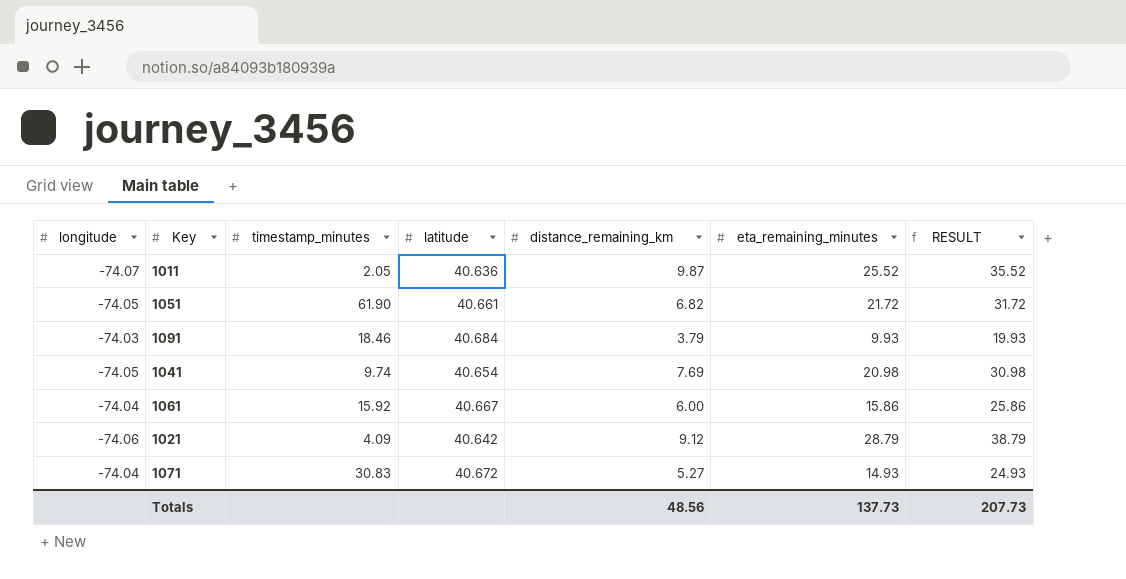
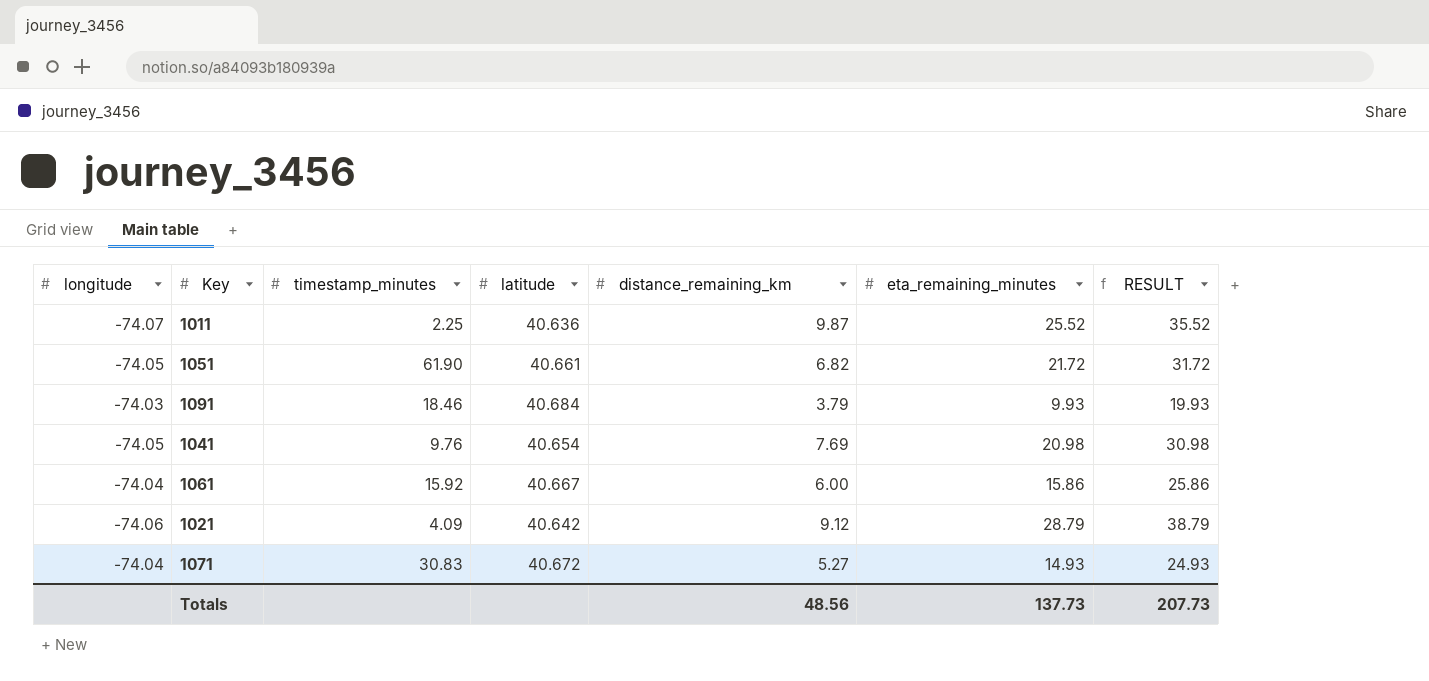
1011 | timestamp_minutes: 2.05 -> 2.25
1041 | timestamp_minutes: 9.74 -> 9.76

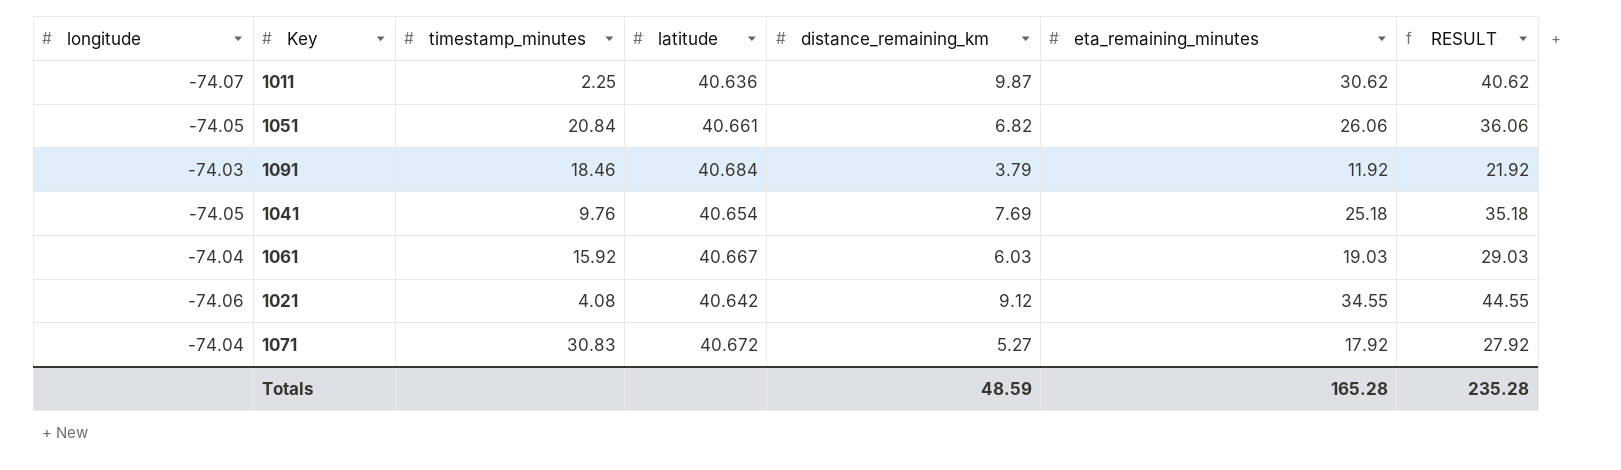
1011 | eta_remaining_minutes: 25.52 -> 30.62
1011 | RESULT: 35.52 -> 40.62
1051 | timestamp_minutes: 61.90 -> 20.84
1051 | eta_remaining_minutes: 21.72 -> 26.06
1051 | RESULT: 31.72 -> 36.06
1091 | eta_remaining_minutes: 9.93 -> 11.92
1091 | RESULT: 19.93 -> 21.92
1041 | eta_remaining_minutes: 20.98 -> 25.18
1041 | RESULT: 30.98 -> 35.18
1061 | distance_remaining_km: 6.00 -> 6.03
1061 | eta_remaining_minutes: 15.86 -> 19.03
1061 | RESULT: 25.86 -> 29.03
1021 | timestamp_minutes: 4.09 -> 4.08
1021 | eta_remaining_minutes: 28.79 -> 34.55
1021 | RESULT: 38.79 -> 44.55
1071 | eta_remaining_minutes: 14.93 -> 17.92
1071 | RESULT: 24.93 -> 27.92
Totals | distance_remaining_km: 48.56 -> 48.59
Totals | eta_remaining_minutes: 137.73 -> 165.28
Totals | RESULT: 207.73 -> 235.28

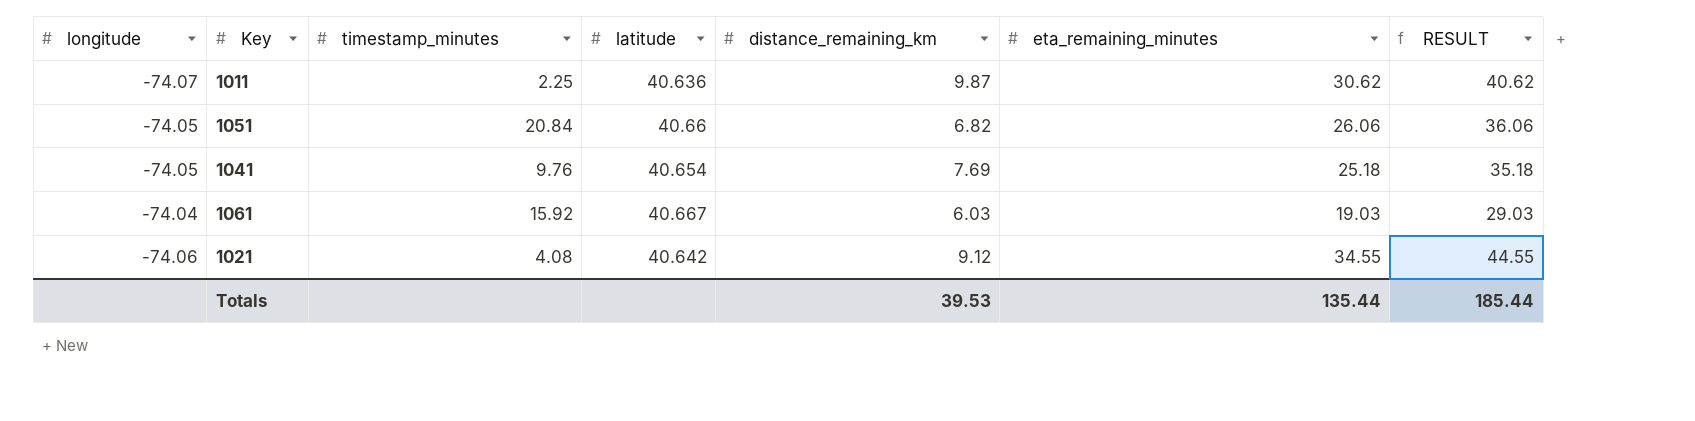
row 1091: -74.03 | 18.46 | 40.684 | 3.79 | 11.92 | 21.92 -> none
row 1071: -74.04 | 30.83 | 40.672 | 5.27 | 17.92 | 27.92 -> none
1051 | latitude: 40.661 -> 40.66
Totals | distance_remaining_km: 48.59 -> 39.53
Totals | eta_remaining_minutes: 165.28 -> 135.44
Totals | RESULT: 235.28 -> 185.44

